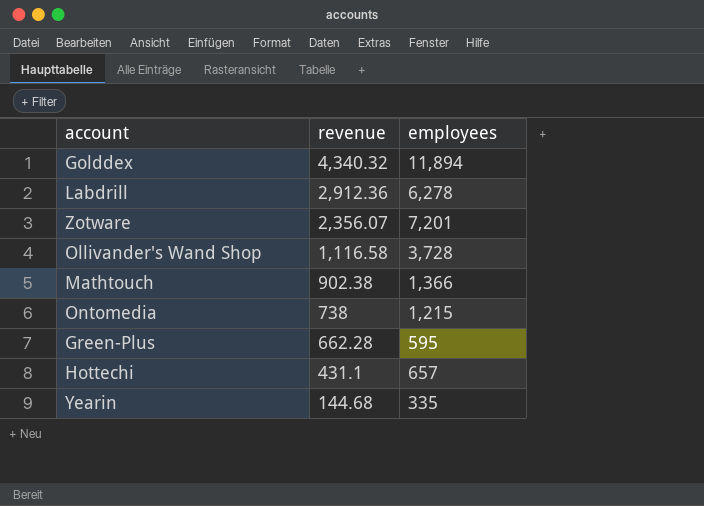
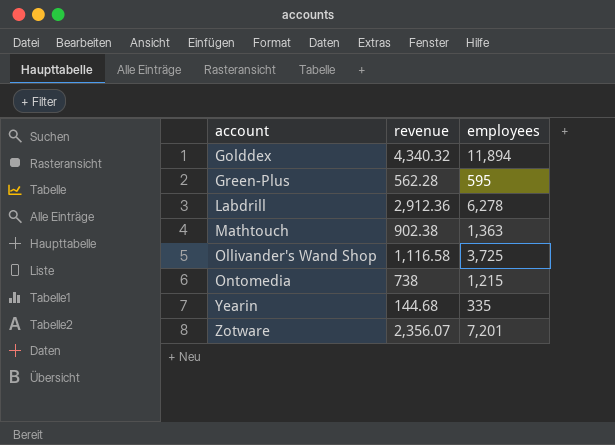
row order: revenue descending -> account ascending
row Hottechi: 431.1 | 657 -> none
Green-Plus | revenue: 662.28 -> 562.28
Mathtouch | employees: 1,366 -> 1,363
Ollivander's Wand Shop | employees: 3,728 -> 3,725

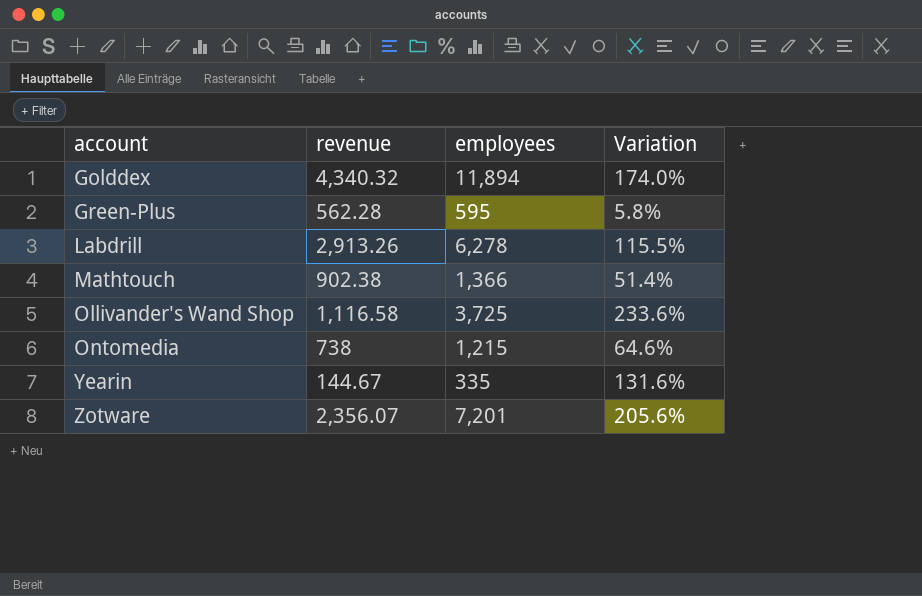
column Variation | formula: none -> ([employees] - [revenue]) / [revenue]
Labdrill | revenue: 2,912.36 -> 2,913.26
Mathtouch | employees: 1,363 -> 1,366
Yearin | revenue: 144.68 -> 144.67

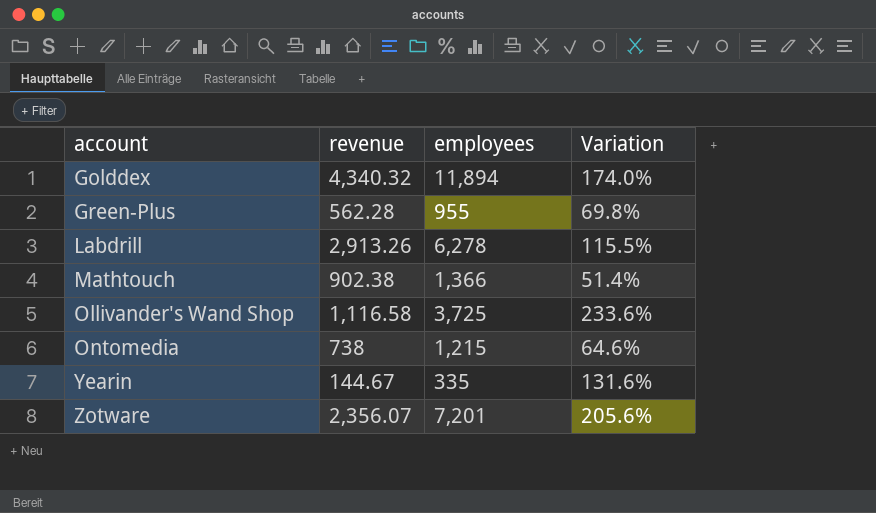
Green-Plus | employees: 595 -> 955
Green-Plus | Variation: 5.8% -> 69.8%

